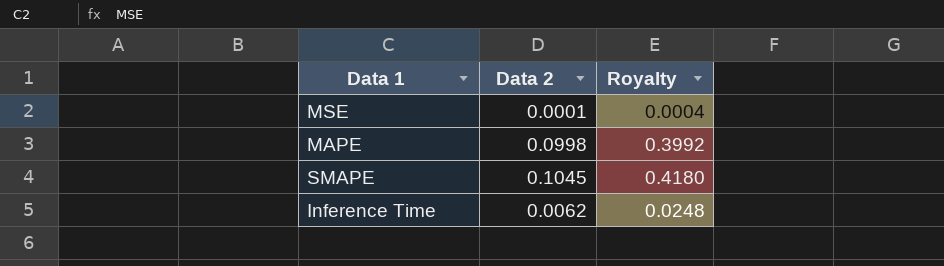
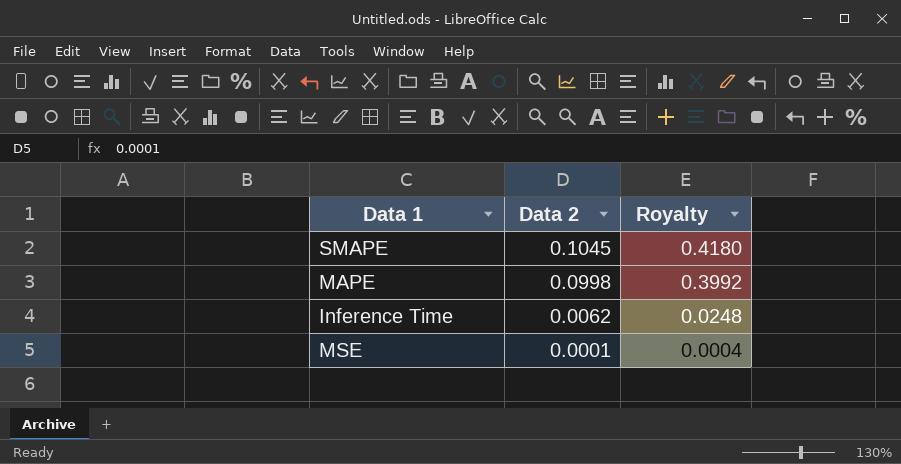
row order: none -> Data 2 descending

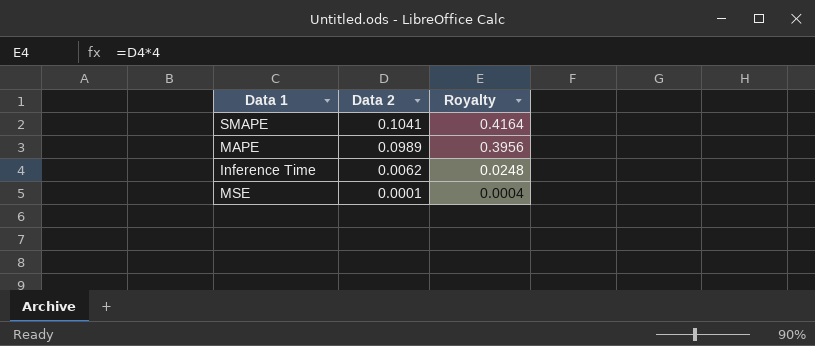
SMAPE | Data 2: 0.1045 -> 0.1041
SMAPE | Royalty: 0.4180 -> 0.4164
MAPE | Data 2: 0.0998 -> 0.0989
MAPE | Royalty: 0.3992 -> 0.3956

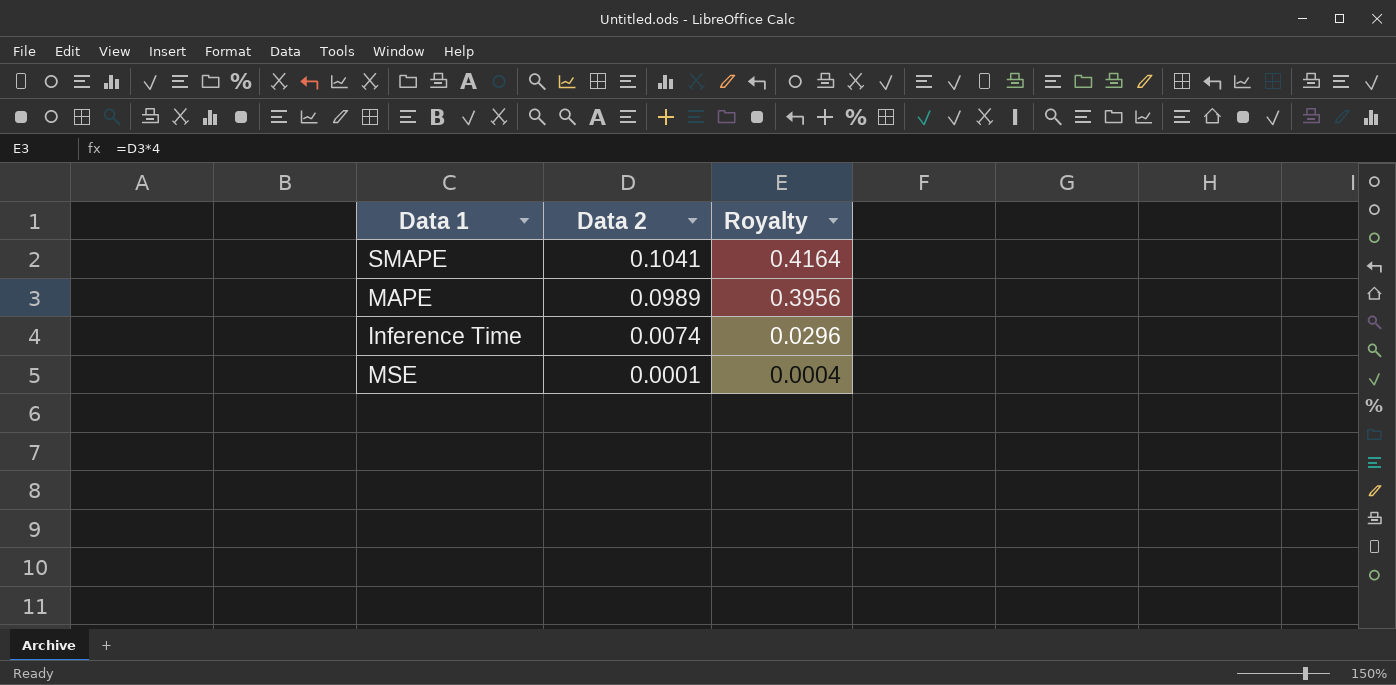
Inference Time | Data 2: 0.0062 -> 0.0074
Inference Time | Royalty: 0.0248 -> 0.0296

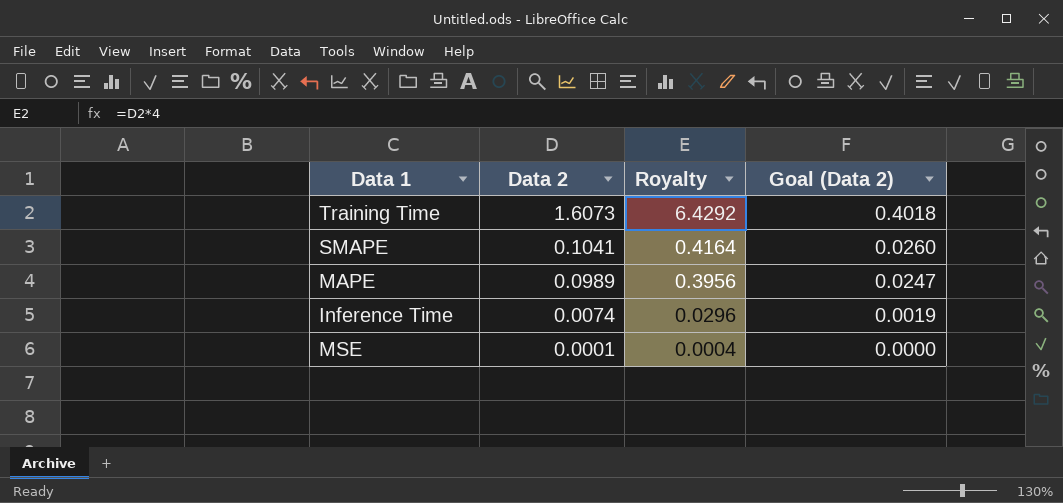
column Goal (Data 2) | formula: none -> [Data 2] * 0.25
row Training Time: none -> 1.6073 | 6.4292 | 0.4018

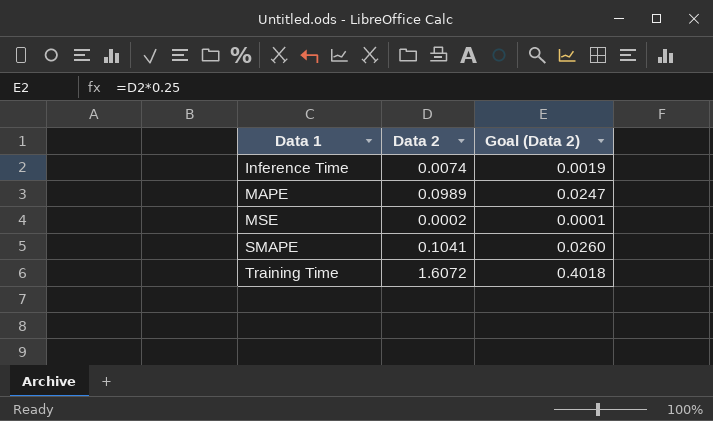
row order: Data 2 descending -> Data 1 ascending
column Royalty | formula: [Data 2] * 4 -> none
MSE | Data 2: 0.0001 -> 0.0002
MSE | Goal (Data 2): 0.0000 -> 0.0001
Training Time | Data 2: 1.6073 -> 1.6072

